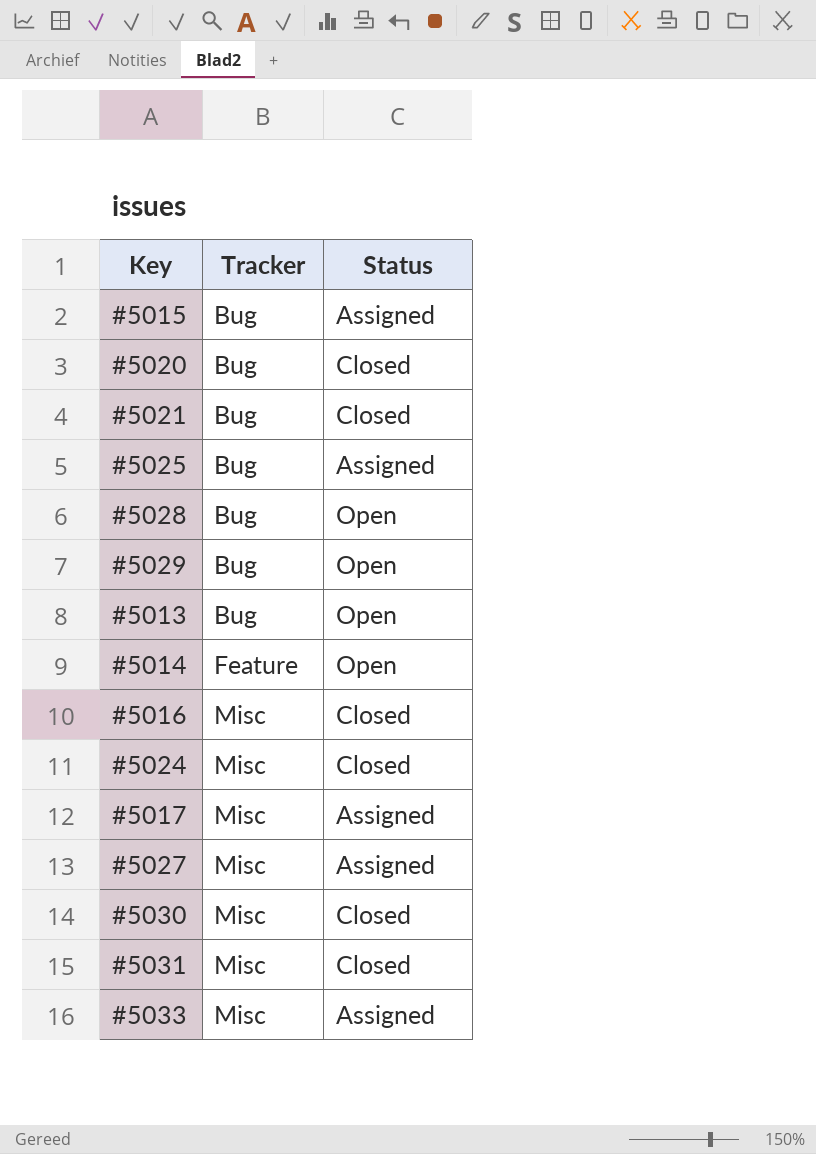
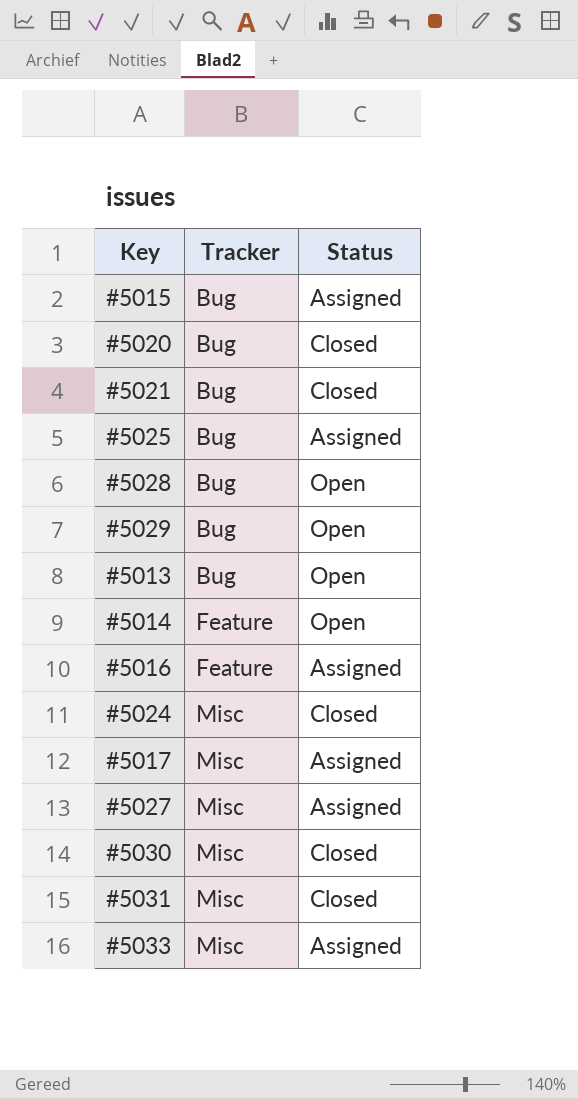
#5016 | Tracker: Misc -> Feature
#5016 | Status: Closed -> Assigned

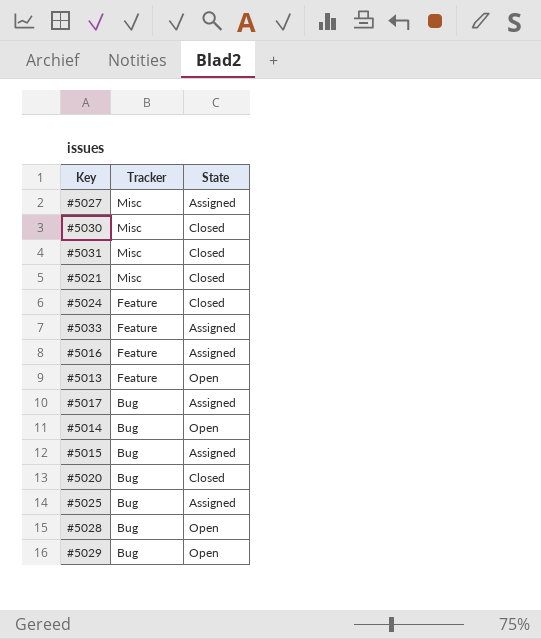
row order: Tracker ascending -> Tracker descending
column name: Status -> State
#5021 | Tracker: Bug -> Misc
#5024 | Tracker: Misc -> Feature
#5033 | Tracker: Misc -> Feature
#5013 | Tracker: Bug -> Feature
#5017 | Tracker: Misc -> Bug
#5014 | Tracker: Feature -> Bug

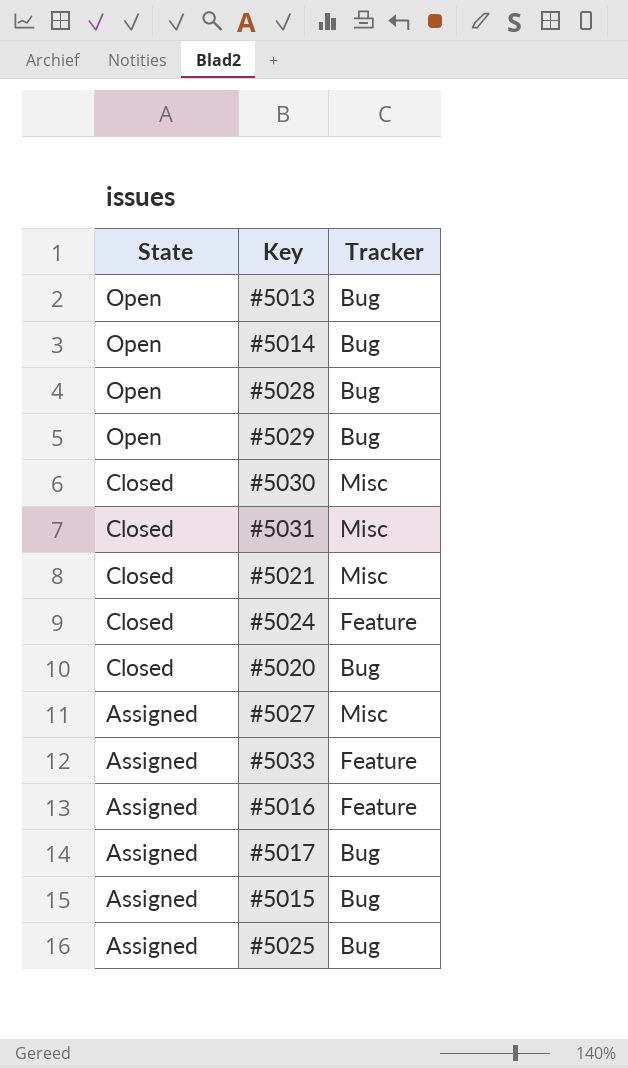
row order: Tracker descending -> State descending
column State | position: 3 -> 1
#5013 | Tracker: Feature -> Bug

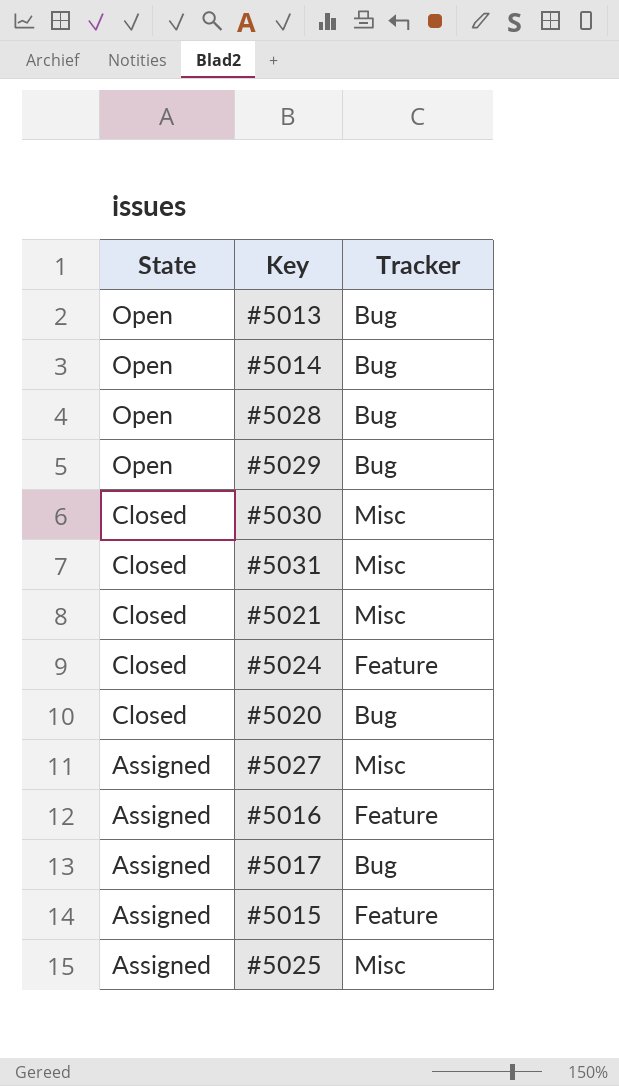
row #5033: Assigned | Feature -> none
#5015 | Tracker: Bug -> Feature
#5025 | Tracker: Bug -> Misc

